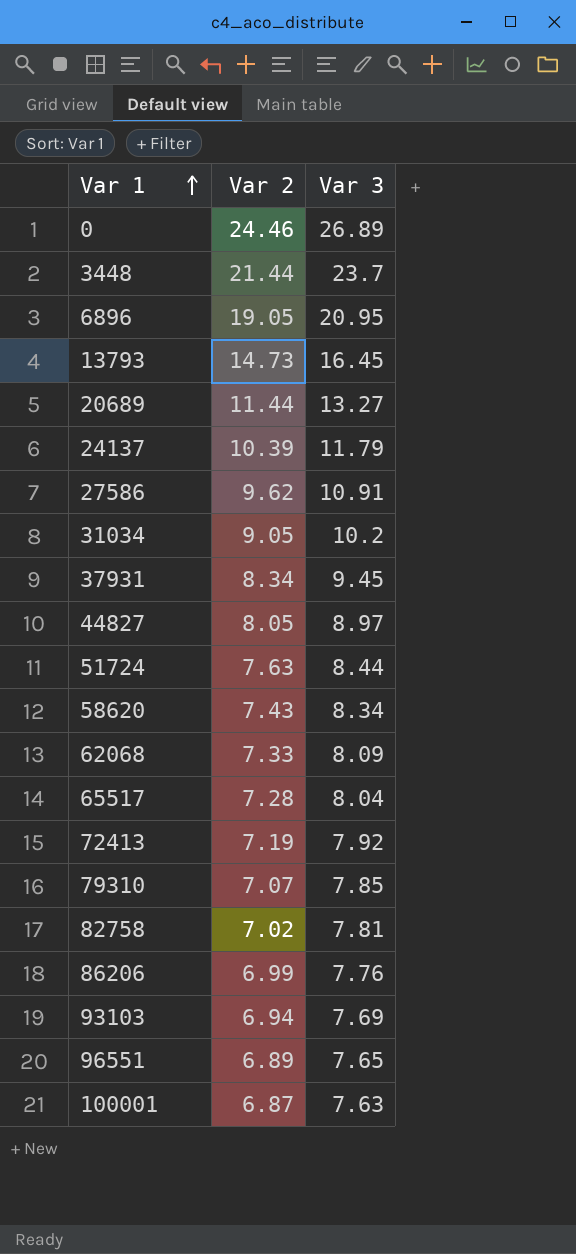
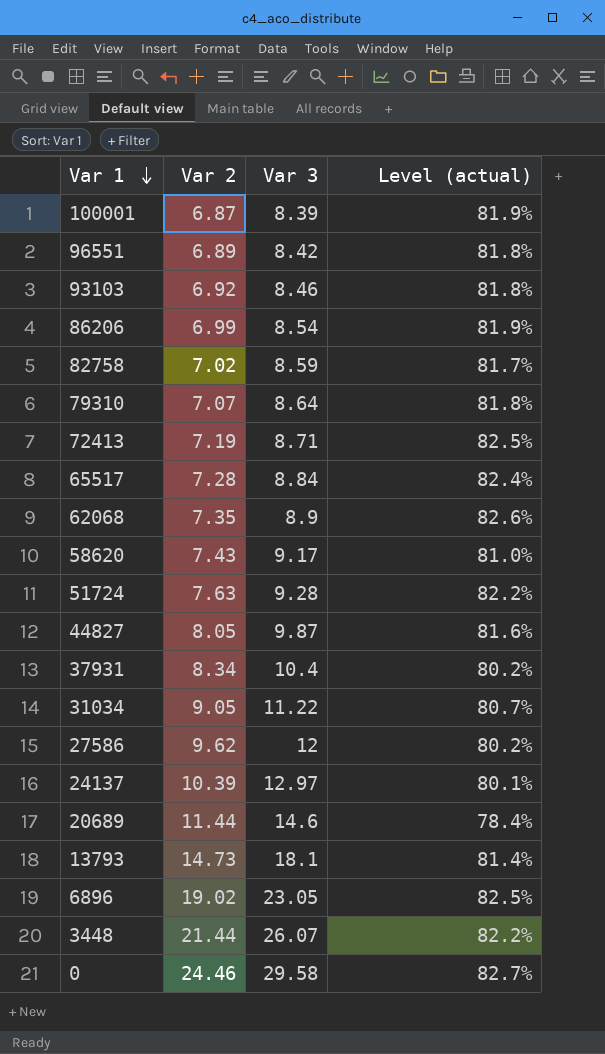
row order: Var 1 ascending -> Var 1 descending
column Level (actual) | formula: none -> [Var 2] / [Var 3]
100001 | Var 3: 7.63 -> 8.39
96551 | Var 3: 7.65 -> 8.42
93103 | Var 2: 6.94 -> 6.92
93103 | Var 3: 7.69 -> 8.46
86206 | Var 3: 7.76 -> 8.54
82758 | Var 3: 7.81 -> 8.59
79310 | Var 3: 7.85 -> 8.64
72413 | Var 3: 7.92 -> 8.71
65517 | Var 3: 8.04 -> 8.84
62068 | Var 2: 7.33 -> 7.35
62068 | Var 3: 8.09 -> 8.9
58620 | Var 3: 8.34 -> 9.17
51724 | Var 3: 8.44 -> 9.28
44827 | Var 3: 8.97 -> 9.87
37931 | Var 3: 9.45 -> 10.4
31034 | Var 3: 10.2 -> 11.22
27586 | Var 3: 10.91 -> 12
24137 | Var 3: 11.79 -> 12.97
20689 | Var 3: 13.27 -> 14.6
13793 | Var 3: 16.45 -> 18.1
6896 | Var 2: 19.05 -> 19.02
6896 | Var 3: 20.95 -> 23.05
3448 | Var 3: 23.7 -> 26.07
0 | Var 3: 26.89 -> 29.58

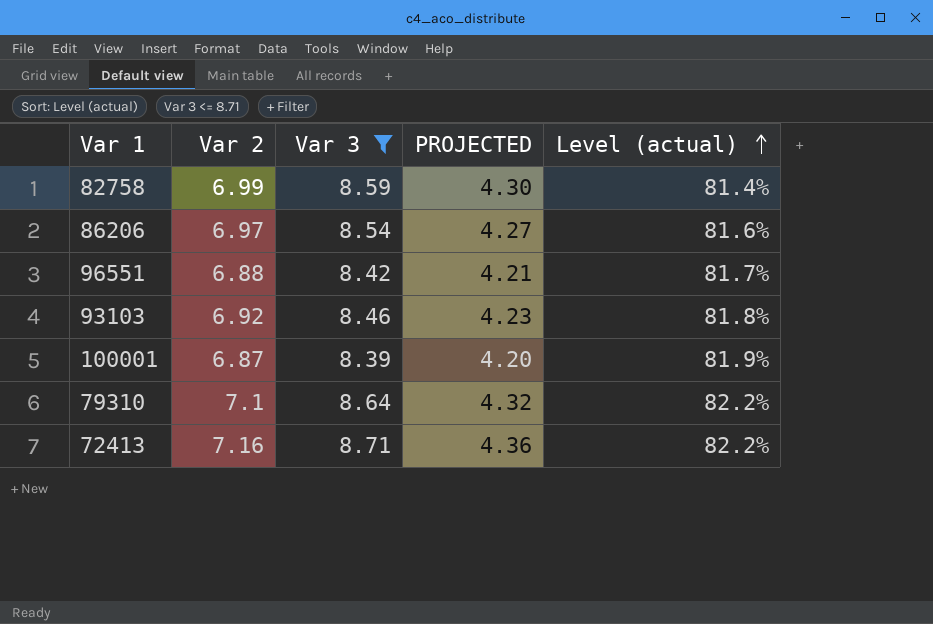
filter: none -> Var 3 <= 8.71
row order: Var 1 descending -> Level (actual) ascending
column PROJECTED | formula: none -> [Var 3] * 0.5
82758 | Var 2: 7.02 -> 6.99
82758 | Level (actual): 81.7% -> 81.4%
86206 | Var 2: 6.99 -> 6.97
86206 | Level (actual): 81.9% -> 81.6%
96551 | Var 2: 6.89 -> 6.88
96551 | Level (actual): 81.8% -> 81.7%
79310 | Var 2: 7.07 -> 7.1
79310 | Level (actual): 81.8% -> 82.2%
72413 | Var 2: 7.19 -> 7.16
72413 | Level (actual): 82.5% -> 82.2%

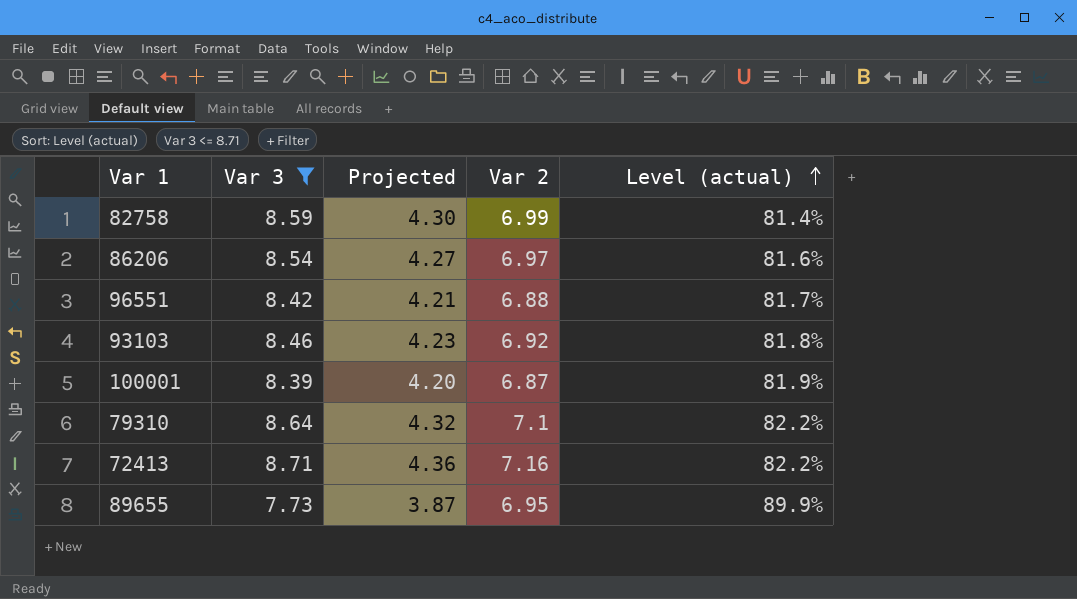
column name: PROJECTED -> Projected
column Var 2 | position: 2 -> 4
row 89655: none -> 7.73 | 3.87 | 6.95 | 89.9%

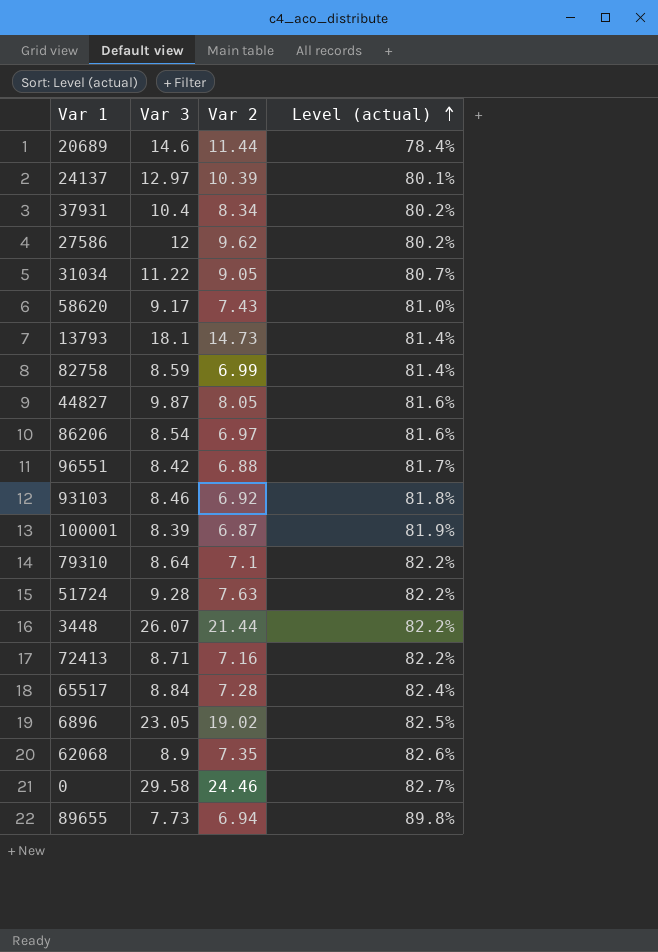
filter: Var 3 <= 8.71 -> none
column Projected | formula: [Var 3] * 0.5 -> none
89655 | Var 2: 6.95 -> 6.94
89655 | Level (actual): 89.9% -> 89.8%

